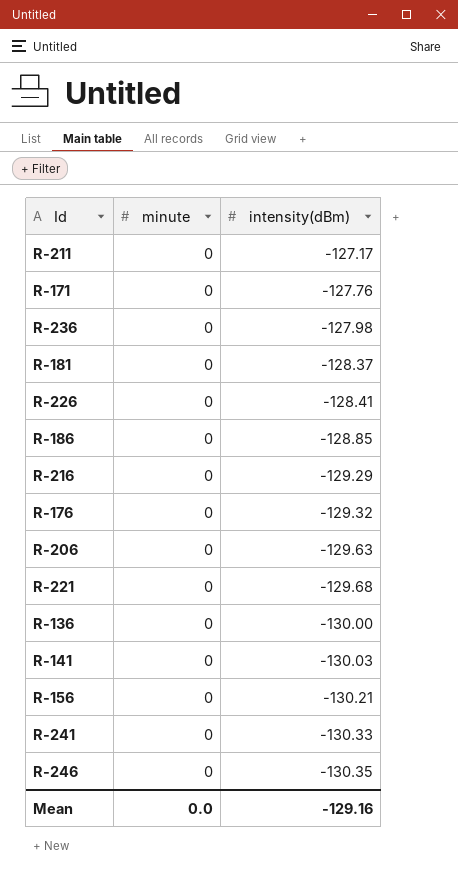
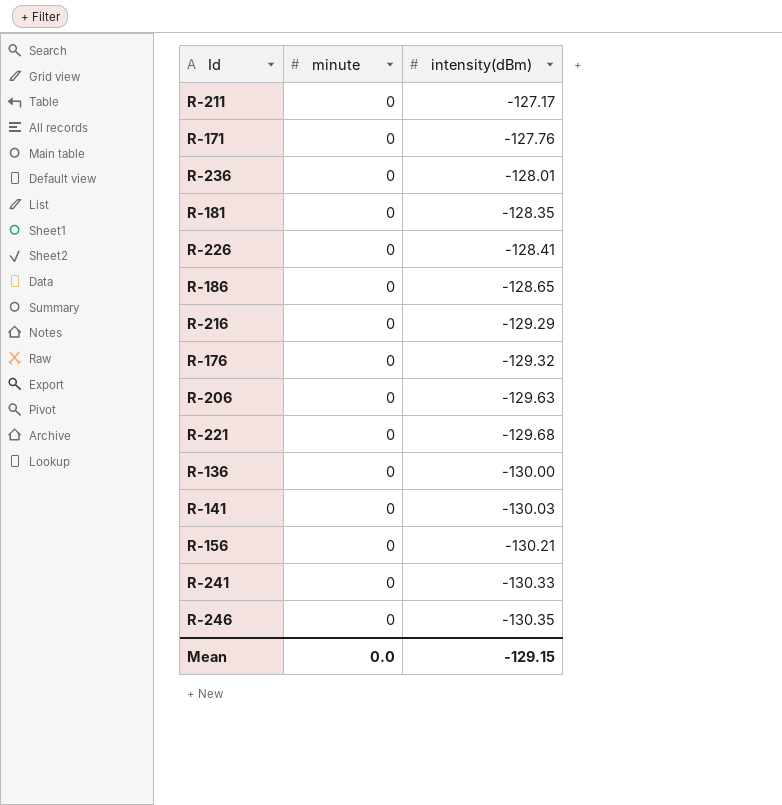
R-236 | intensity(dBm): -127.98 -> -128.01
R-181 | intensity(dBm): -128.37 -> -128.35
R-186 | intensity(dBm): -128.85 -> -128.65
Mean | intensity(dBm): -129.16 -> -129.15

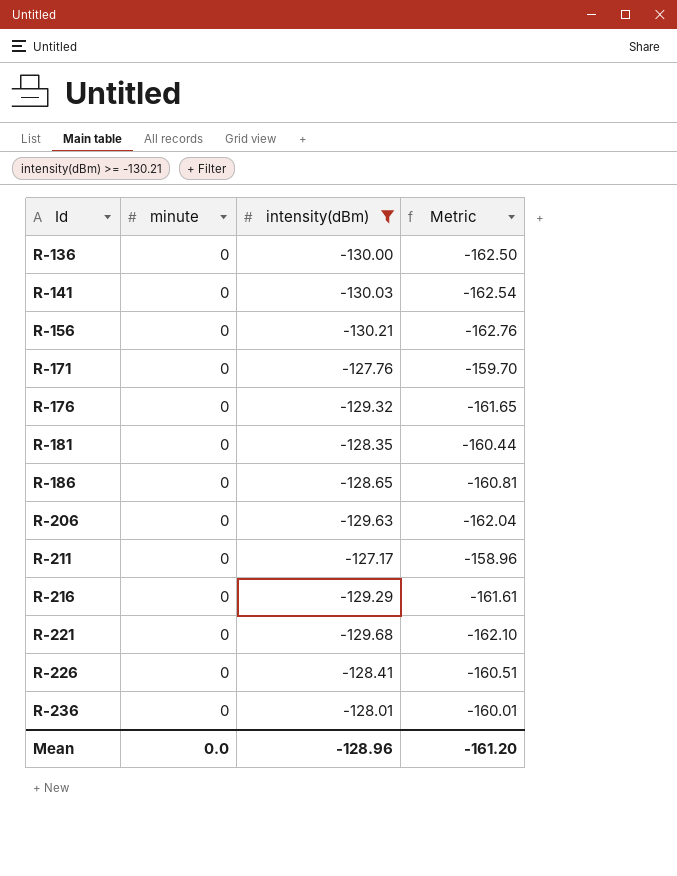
filter: none -> intensity(dBm) >= -130.21
row order: intensity(dBm) descending -> Id ascending
column Metric | formula: none -> [intensity(dBm)] * 1.25
Mean | intensity(dBm): -129.15 -> -128.96

